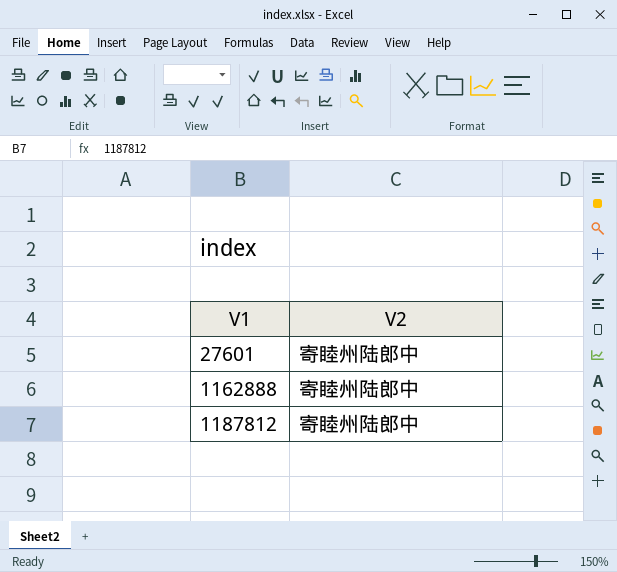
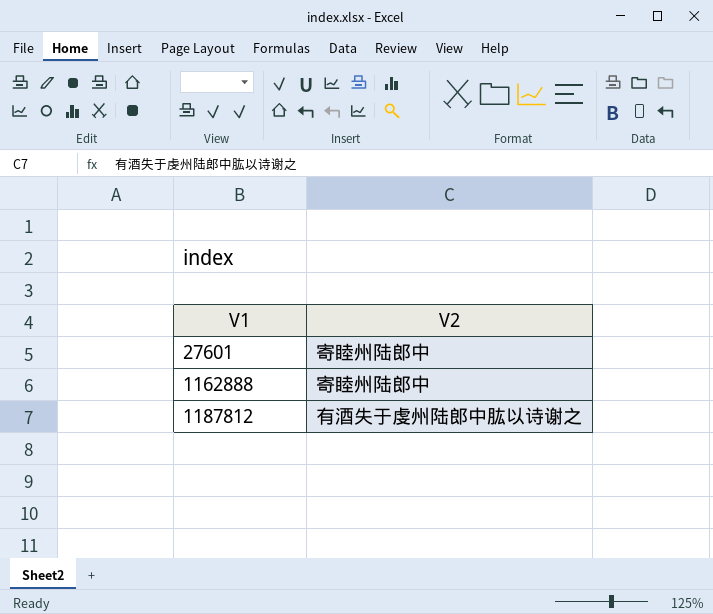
1187812 | V2: 寄睦州陆郎中 -> 有酒失于虔州陆郎中肱以诗谢之

